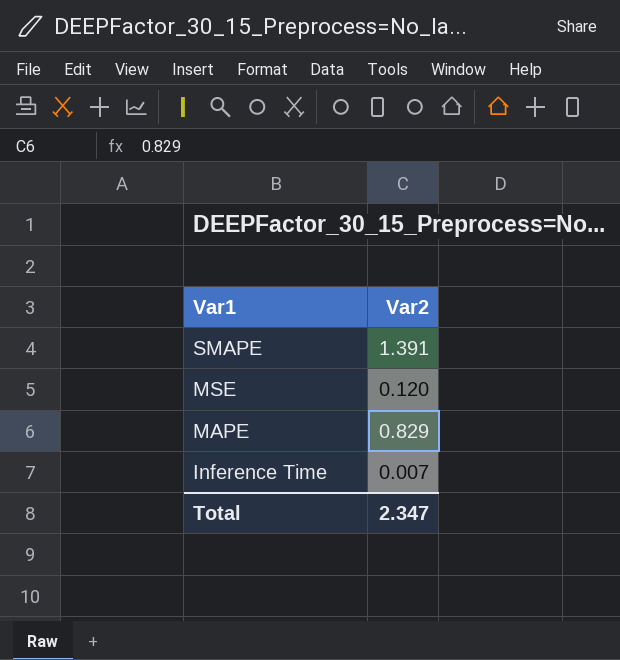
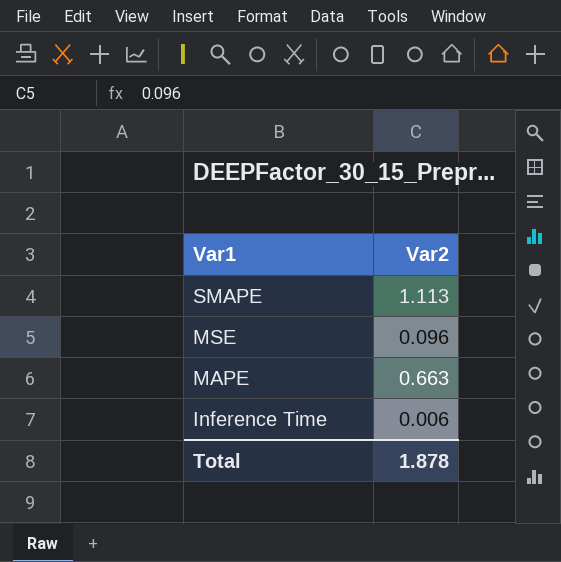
SMAPE | Var2: 1.391 -> 1.113
MSE | Var2: 0.120 -> 0.096
MAPE | Var2: 0.829 -> 0.663
Inference Time | Var2: 0.007 -> 0.006
Total | Var2: 2.347 -> 1.878

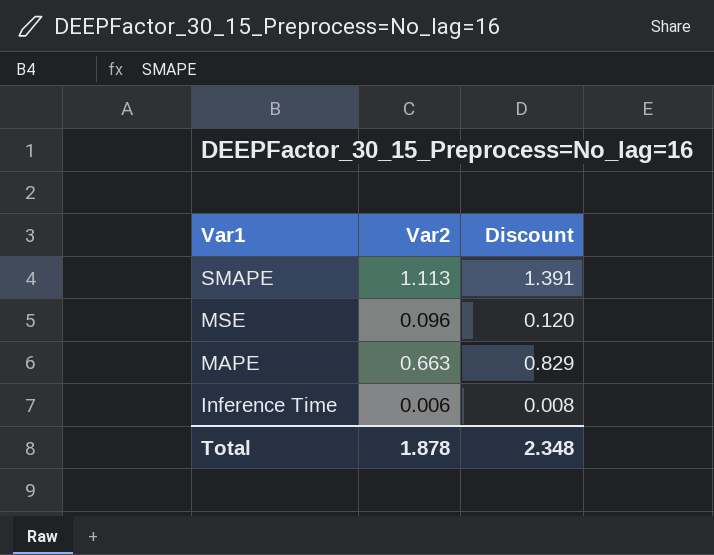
column Discount | formula: none -> [Var2] * 1.25

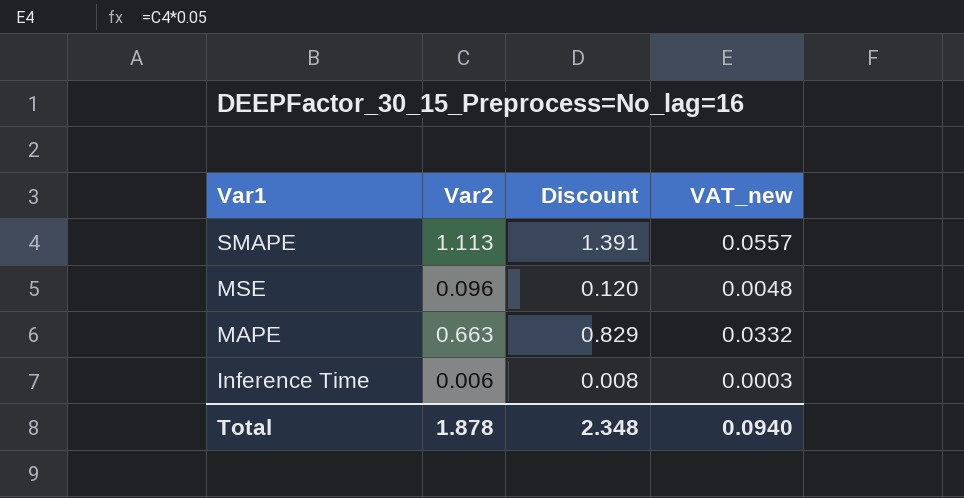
column VAT_new | formula: none -> [Var2] * 0.05

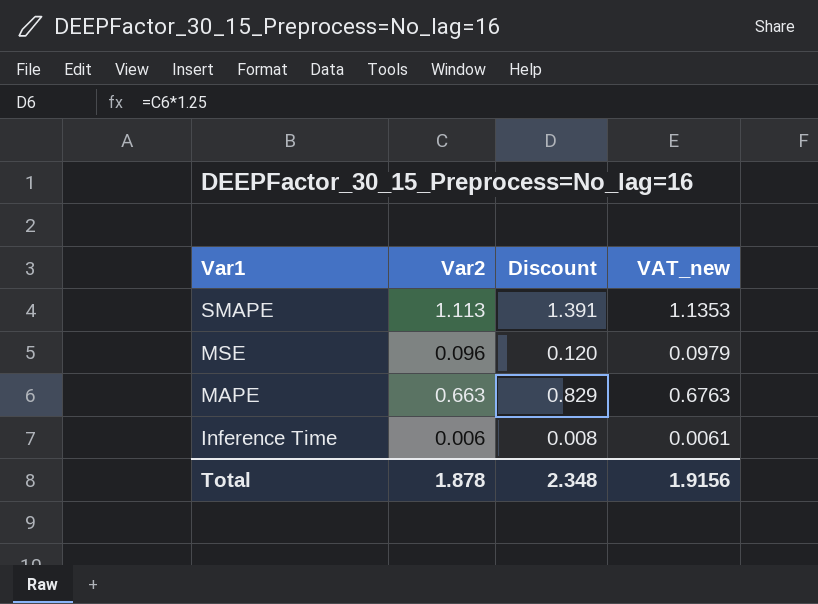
column VAT_new | formula: [Var2] * 0.05 -> [Var2] * 1.02
Total | VAT_new: 0.0940 -> 1.9156

